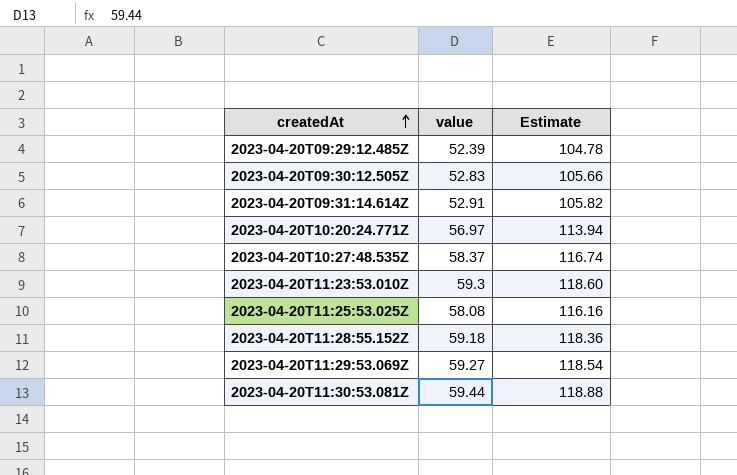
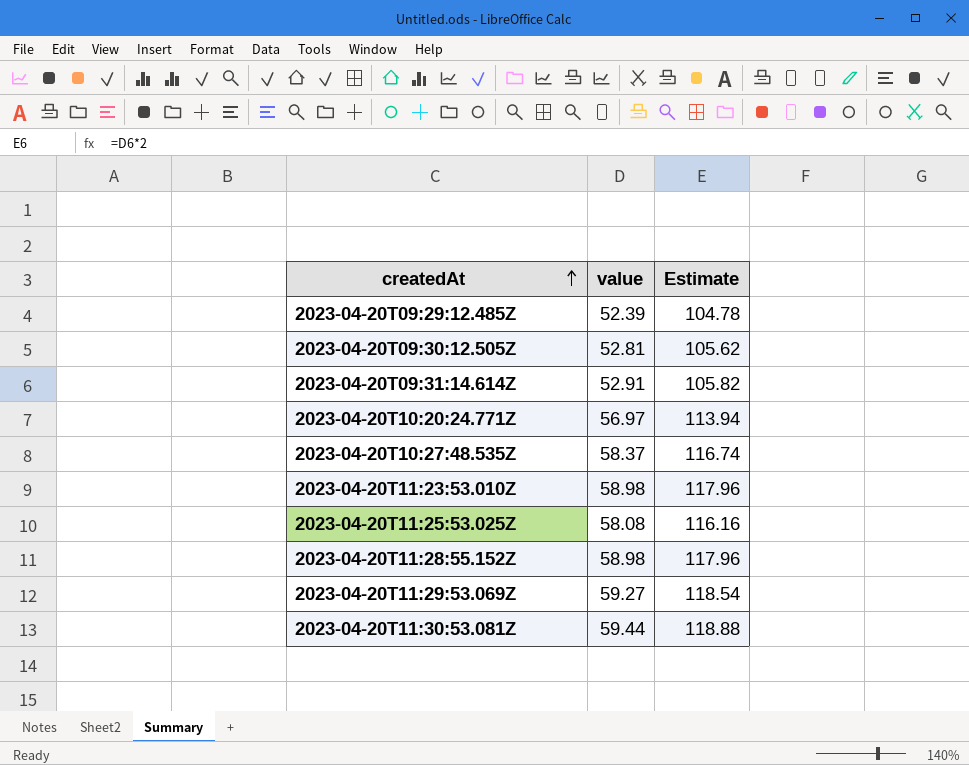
2023-04-20T09:30:12.505Z | value: 52.83 -> 52.81
2023-04-20T09:30:12.505Z | Estimate: 105.66 -> 105.62
2023-04-20T11:23:53.010Z | value: 59.3 -> 58.98
2023-04-20T11:23:53.010Z | Estimate: 118.60 -> 117.96
2023-04-20T11:28:55.152Z | value: 59.18 -> 58.98
2023-04-20T11:28:55.152Z | Estimate: 118.36 -> 117.96

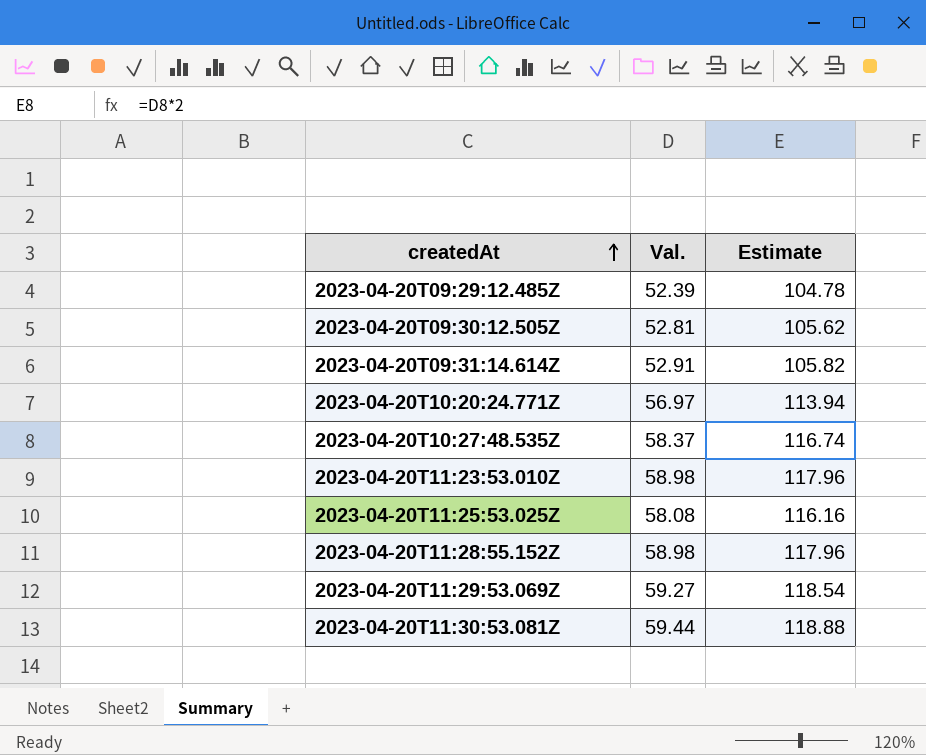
column name: value -> Val.

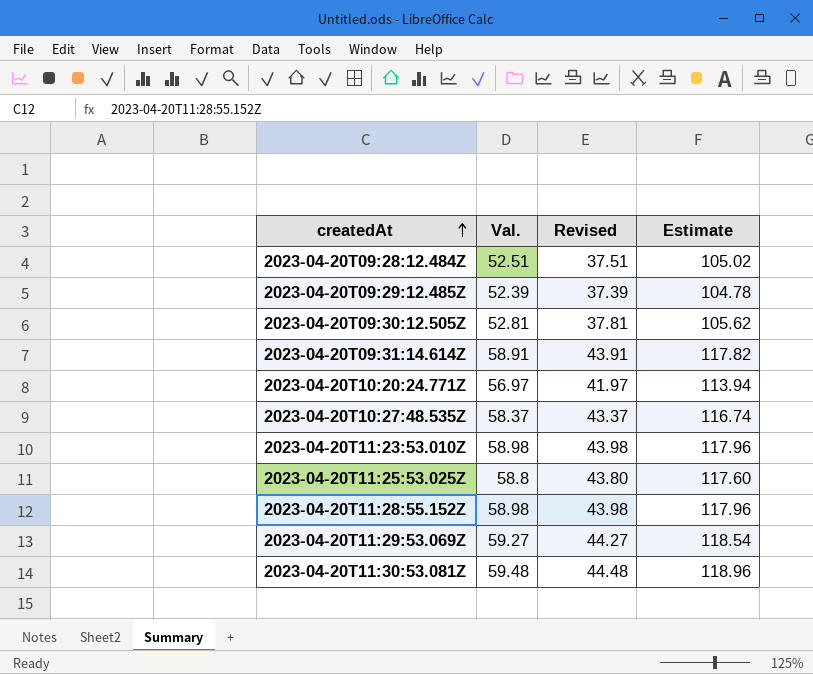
column Revised | formula: none -> [Val.] - 15
row 2023-04-20T09:28:12.484Z: none -> 52.51 | 37.51 | 105.02
2023-04-20T09:31:14.614Z | Val.: 52.91 -> 58.91
2023-04-20T09:31:14.614Z | Estimate: 105.82 -> 117.82
2023-04-20T11:25:53.025Z | Val.: 58.08 -> 58.8
2023-04-20T11:25:53.025Z | Estimate: 116.16 -> 117.60
2023-04-20T11:30:53.081Z | Val.: 59.44 -> 59.48
2023-04-20T11:30:53.081Z | Estimate: 118.88 -> 118.96

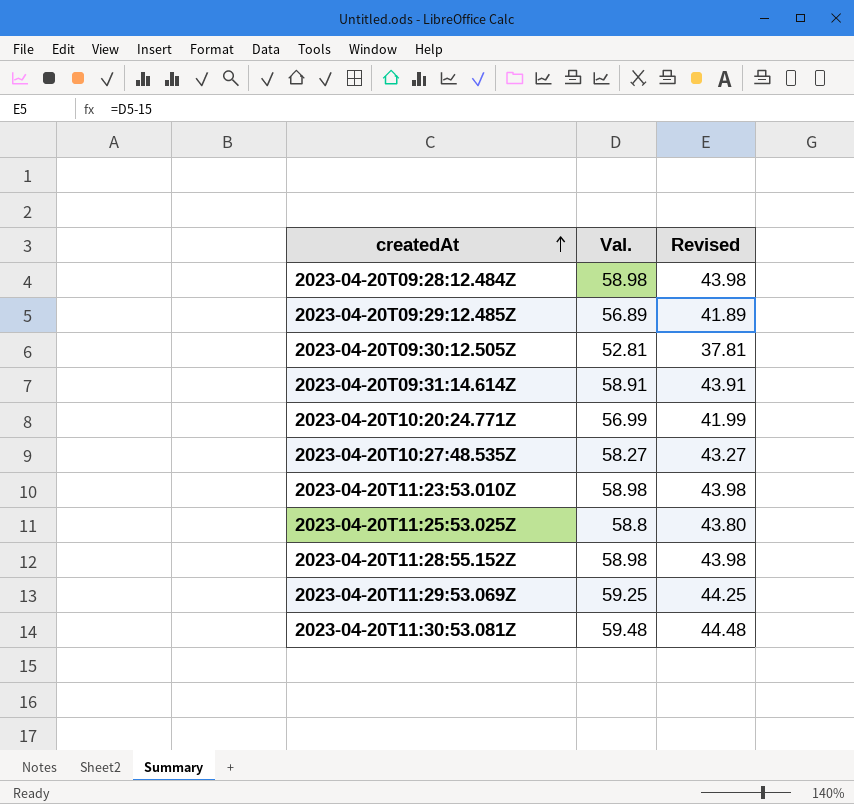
column Estimate | formula: [Val.] * 2 -> none
2023-04-20T09:28:12.484Z | Val.: 52.51 -> 58.98
2023-04-20T09:28:12.484Z | Revised: 37.51 -> 43.98
2023-04-20T09:29:12.485Z | Val.: 52.39 -> 56.89
2023-04-20T09:29:12.485Z | Revised: 37.39 -> 41.89
2023-04-20T10:20:24.771Z | Val.: 56.97 -> 56.99
2023-04-20T10:20:24.771Z | Revised: 41.97 -> 41.99
2023-04-20T10:27:48.535Z | Val.: 58.37 -> 58.27
2023-04-20T10:27:48.535Z | Revised: 43.37 -> 43.27
2023-04-20T11:29:53.069Z | Val.: 59.27 -> 59.25
2023-04-20T11:29:53.069Z | Revised: 44.27 -> 44.25

